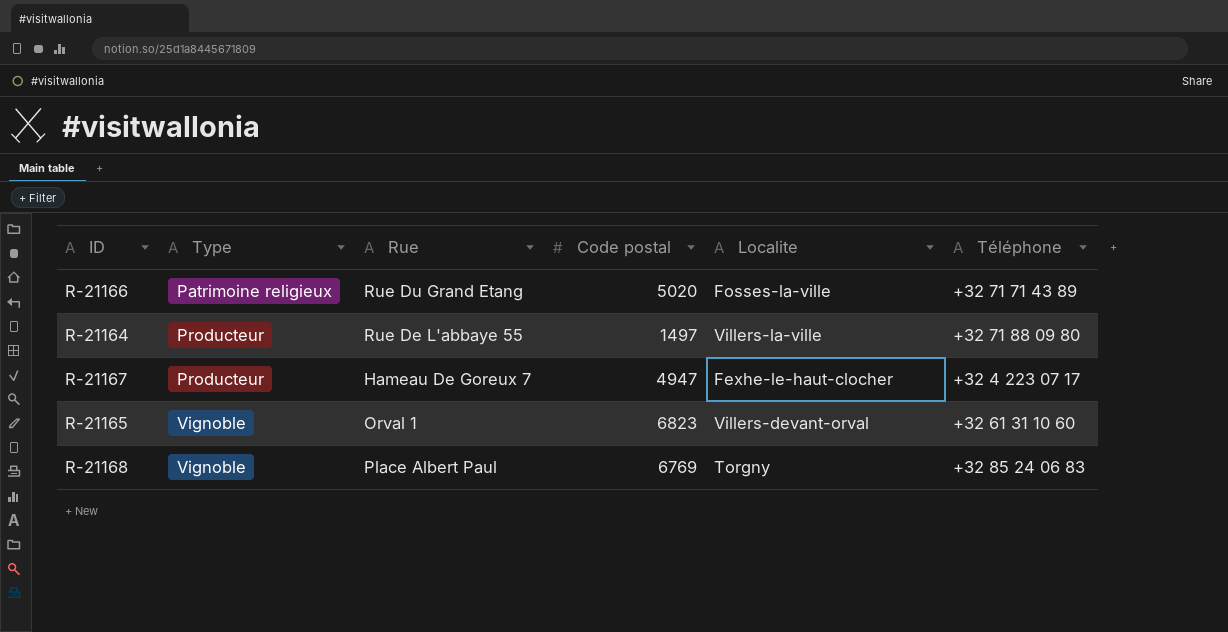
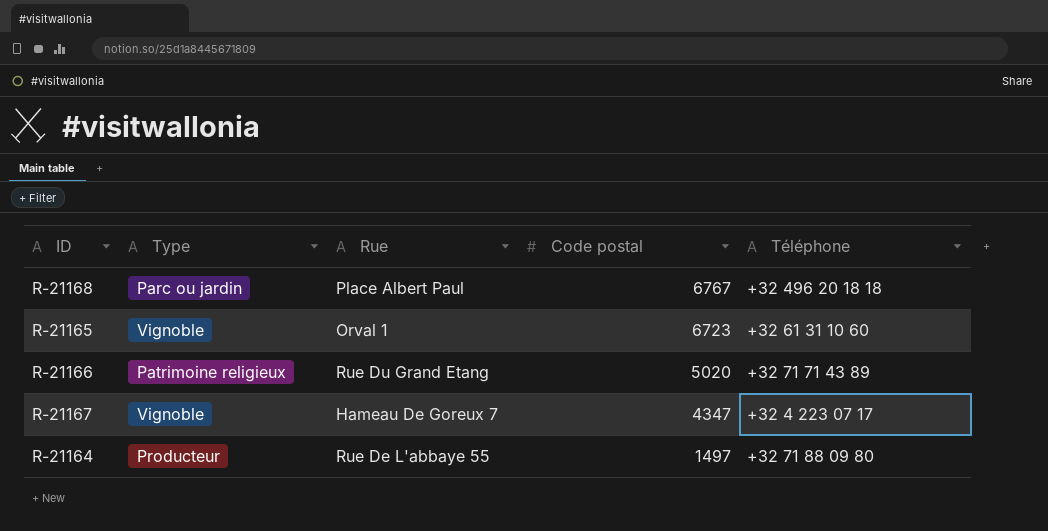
row order: Type ascending -> Code postal descending
column Localite | position: 5 -> none
R-21168 | Type: Vignoble -> Parc ou jardin
R-21168 | Code postal: 6769 -> 6767
R-21168 | Téléphone: +32 85 24 06 83 -> +32 496 20 18 18
R-21165 | Code postal: 6823 -> 6723
R-21167 | Type: Producteur -> Vignoble
R-21167 | Code postal: 4947 -> 4347

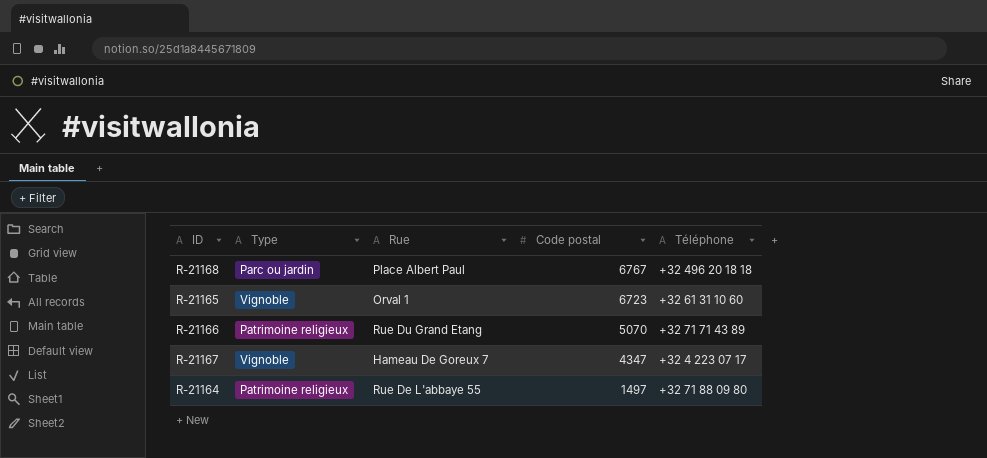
R-21166 | Code postal: 5020 -> 5070
R-21164 | Type: Producteur -> Patrimoine religieux

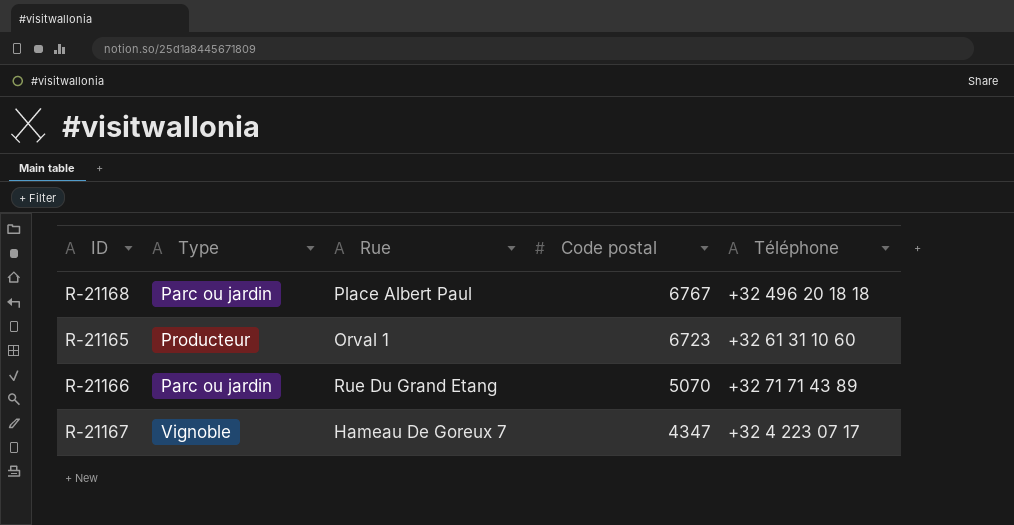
row R-21164: Patrimoine religieux | Rue De L'abbaye 55 | 1497 | +32 71 88 09 80 -> none
R-21165 | Type: Vignoble -> Producteur
R-21166 | Type: Patrimoine religieux -> Parc ou jardin

